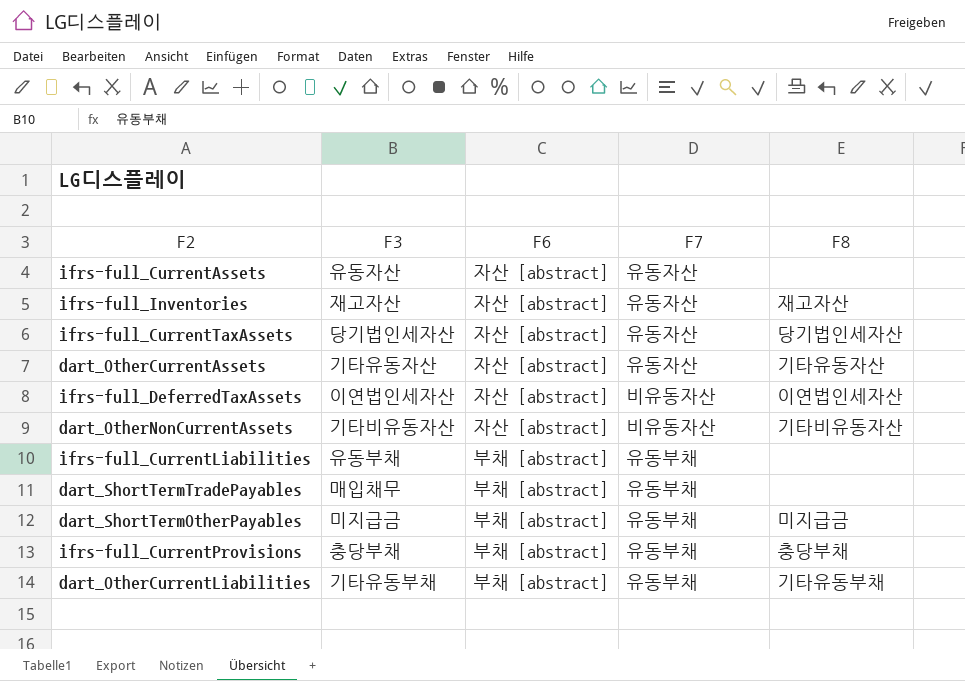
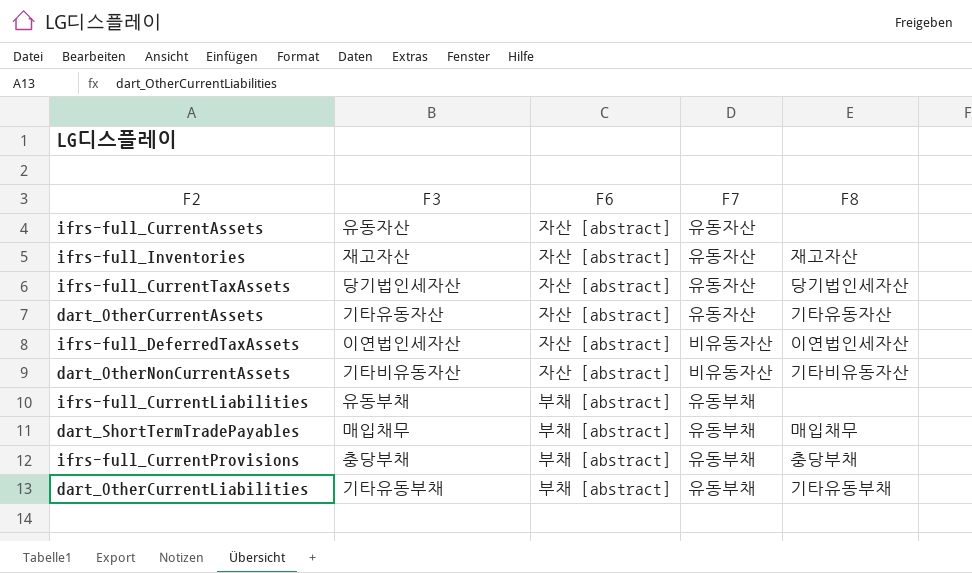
row dart_ShortTermOtherPayables: 미지급금 | 부채 [abstract] | 유동부채 | 미지급금 -> none
dart_ShortTermTradePayables | F8: none -> 매입채무

